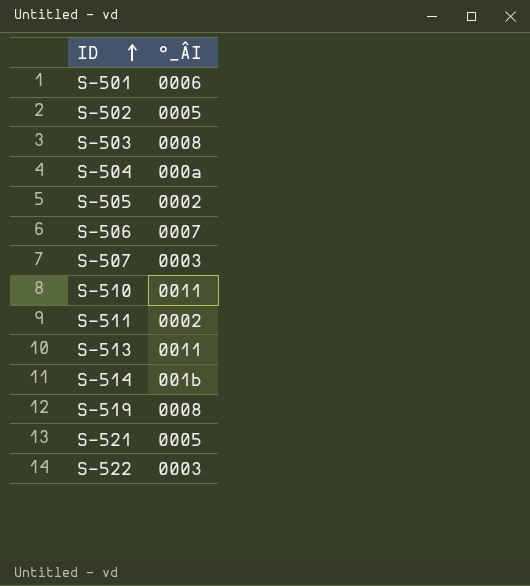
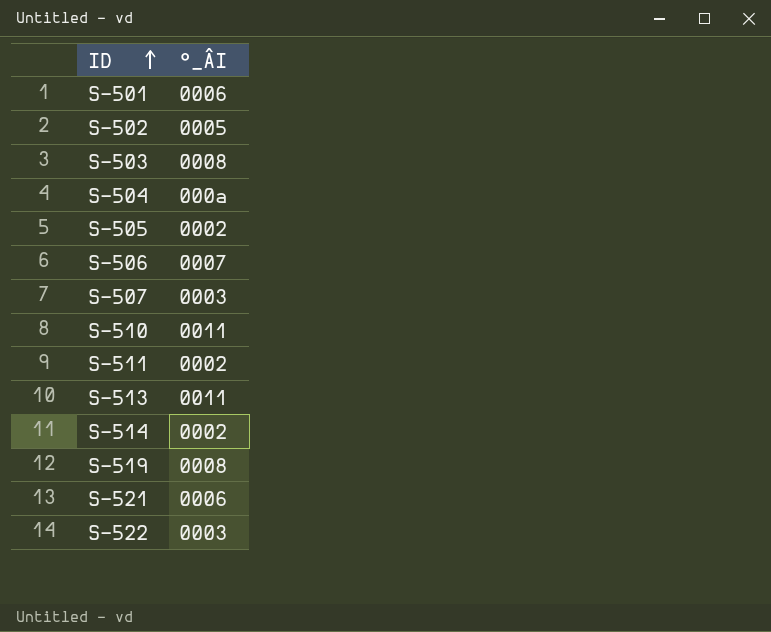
S-514 | °_ÂI: 001b -> 0002
S-521 | °_ÂI: 0005 -> 0006

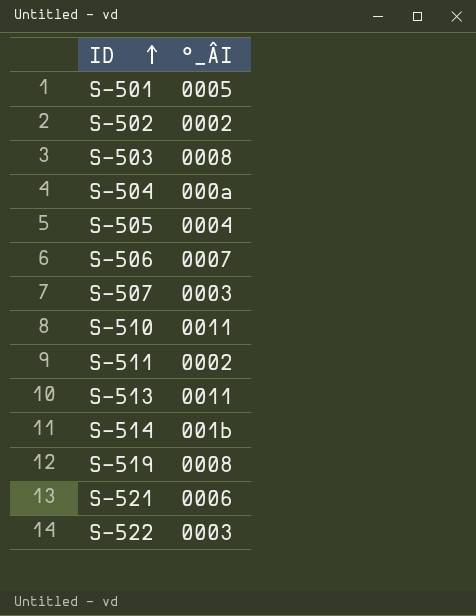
S-501 | °_ÂI: 0006 -> 0005
S-502 | °_ÂI: 0005 -> 0002
S-505 | °_ÂI: 0002 -> 0004
S-514 | °_ÂI: 0002 -> 001b

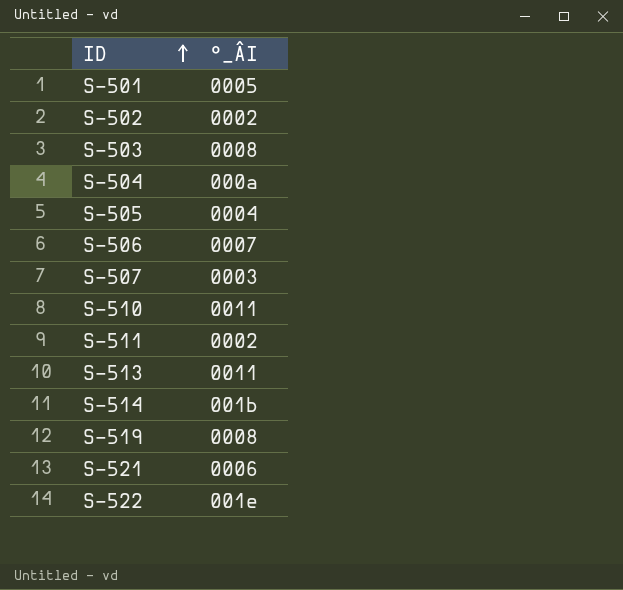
S-522 | °_ÂI: 0003 -> 001e

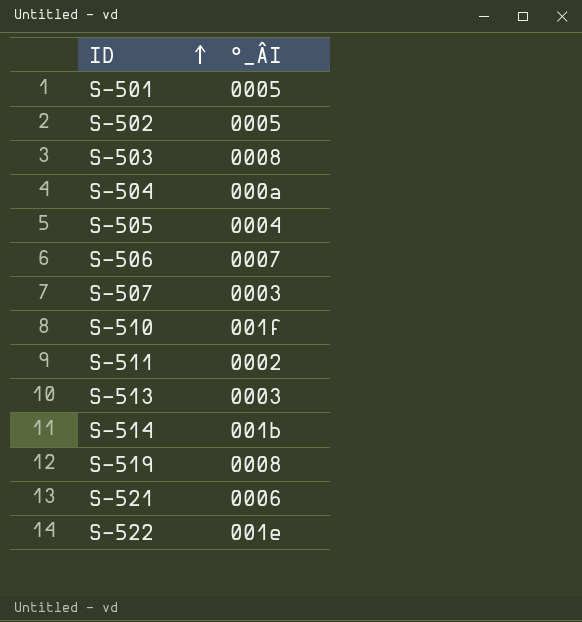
S-502 | °_ÂI: 0002 -> 0005
S-510 | °_ÂI: 0011 -> 001f
S-513 | °_ÂI: 0011 -> 0003

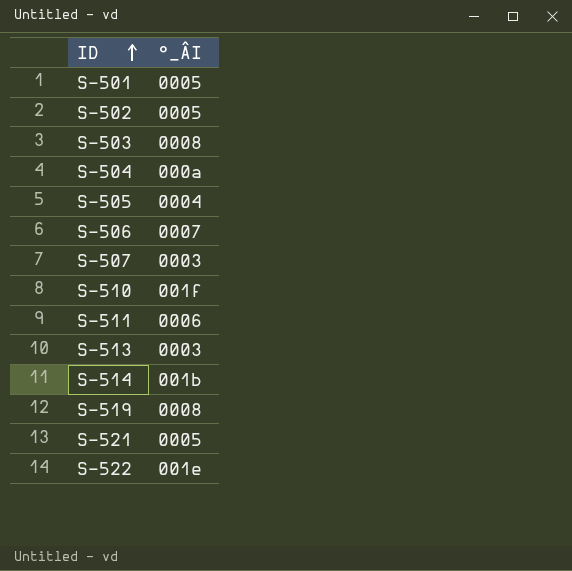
S-511 | °_ÂI: 0002 -> 0006
S-521 | °_ÂI: 0006 -> 0005

